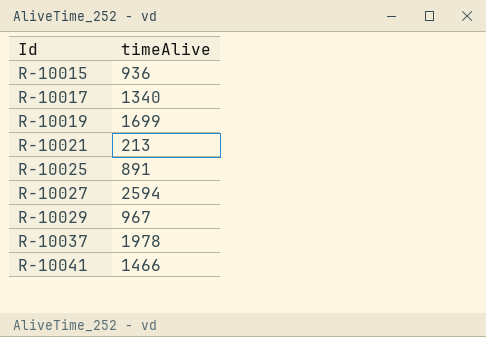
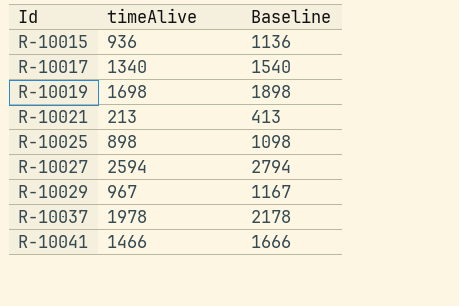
column Baseline | formula: none -> [timeAlive] + 200
R-10019 | timeAlive: 1699 -> 1698
R-10025 | timeAlive: 891 -> 898

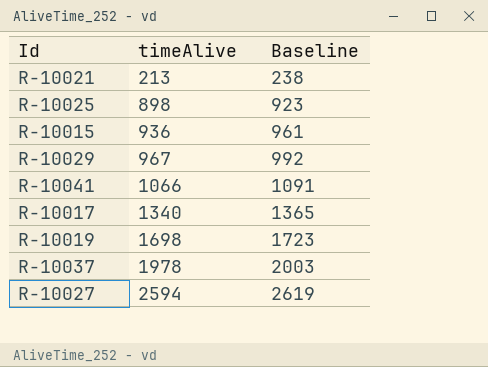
row order: Id ascending -> timeAlive ascending
column Baseline | formula: [timeAlive] + 200 -> [timeAlive] + 25
R-10041 | timeAlive: 1466 -> 1066

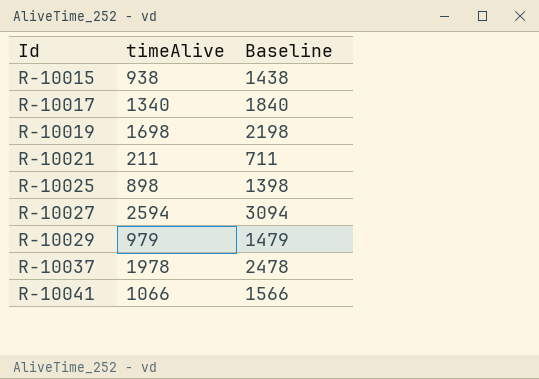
row order: timeAlive ascending -> Id ascending
column Baseline | formula: [timeAlive] + 25 -> [timeAlive] + 500
R-10015 | timeAlive: 936 -> 938
R-10021 | timeAlive: 213 -> 211
R-10029 | timeAlive: 967 -> 979

